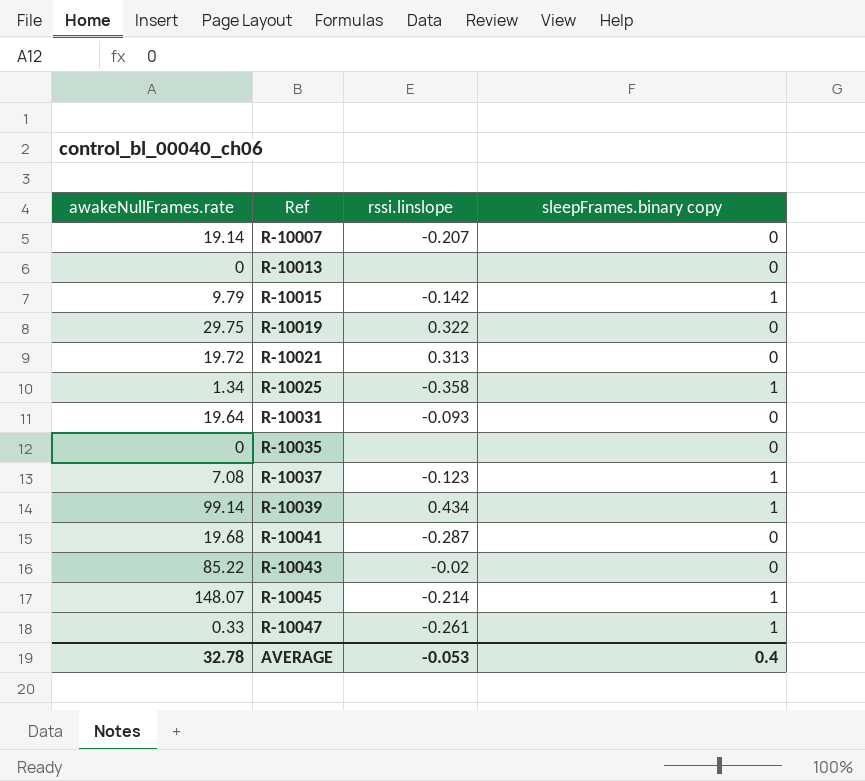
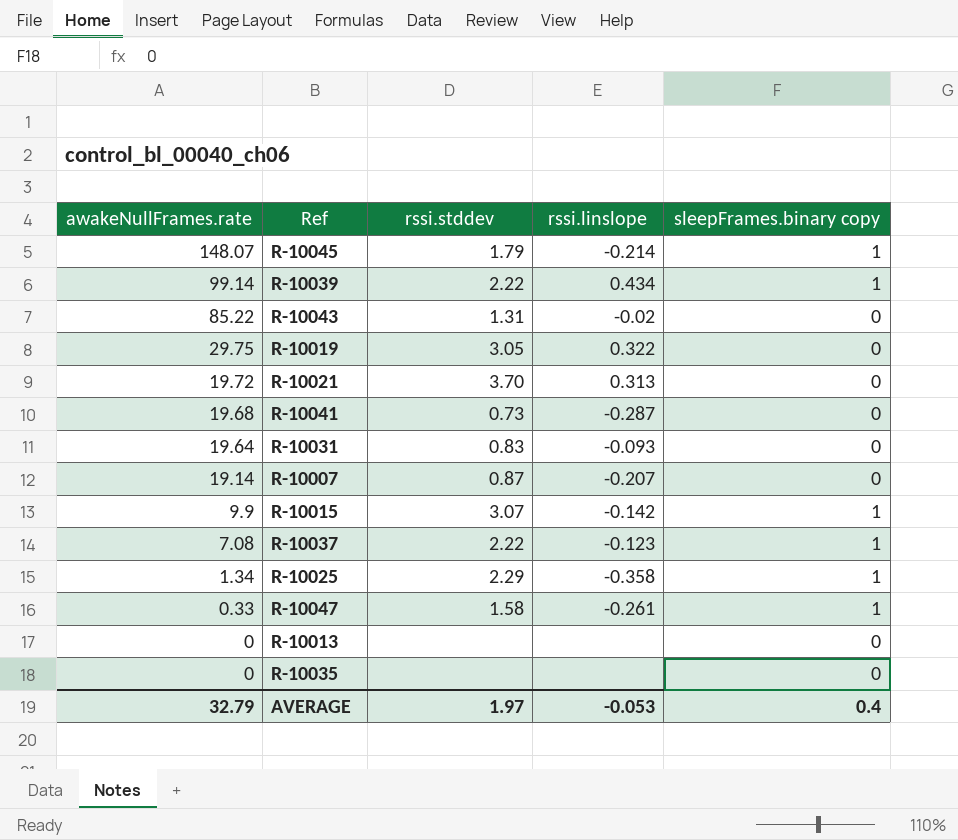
row order: Ref ascending -> awakeNullFrames.rate descending
column rssi.stddev | position: none -> 3
R-10015 | awakeNullFrames.rate: 9.79 -> 9.9
AVERAGE | awakeNullFrames.rate: 32.78 -> 32.79

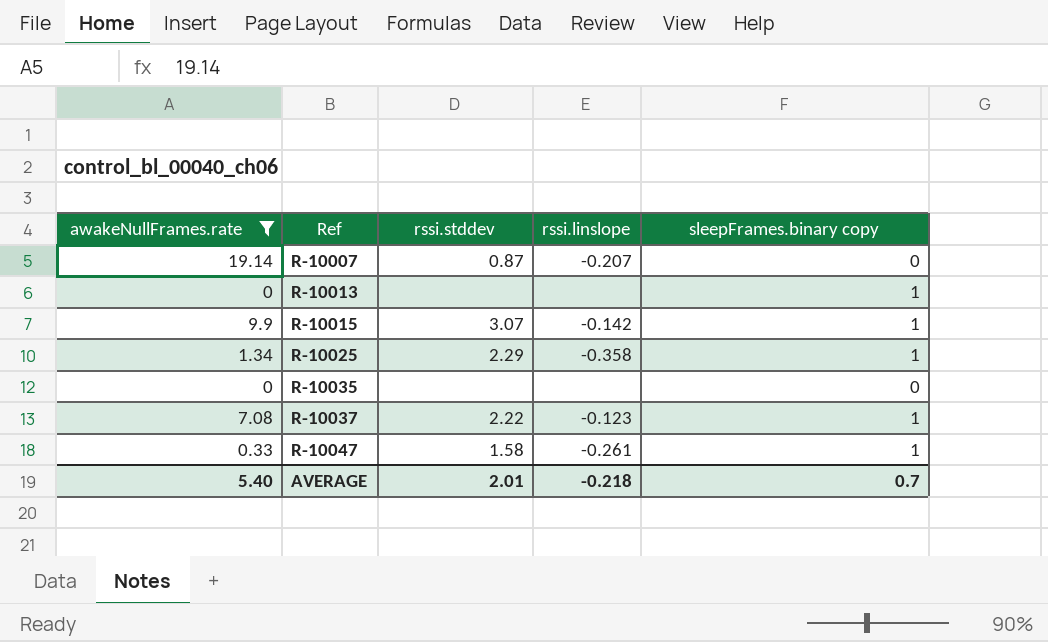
filter: none -> awakeNullFrames.rate <= 19.14
row order: awakeNullFrames.rate descending -> Ref ascending
R-10013 | sleepFrames.binary copy: 0 -> 1
AVERAGE | awakeNullFrames.rate: 32.79 -> 5.40
AVERAGE | rssi.stddev: 1.97 -> 2.01
AVERAGE | rssi.linslope: -0.053 -> -0.218
AVERAGE | sleepFrames.binary copy: 0.4 -> 0.7

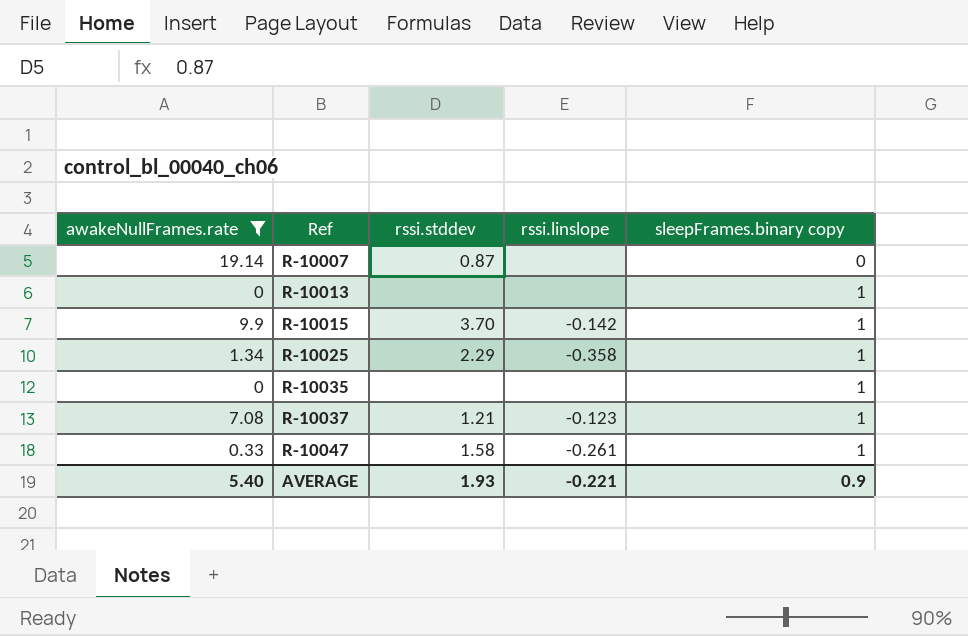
R-10007 | rssi.linslope: -0.207 -> none
R-10015 | rssi.stddev: 3.07 -> 3.70
R-10035 | sleepFrames.binary copy: 0 -> 1
R-10037 | rssi.stddev: 2.22 -> 1.21
AVERAGE | rssi.stddev: 2.01 -> 1.93
AVERAGE | rssi.linslope: -0.218 -> -0.221
AVERAGE | sleepFrames.binary copy: 0.7 -> 0.9

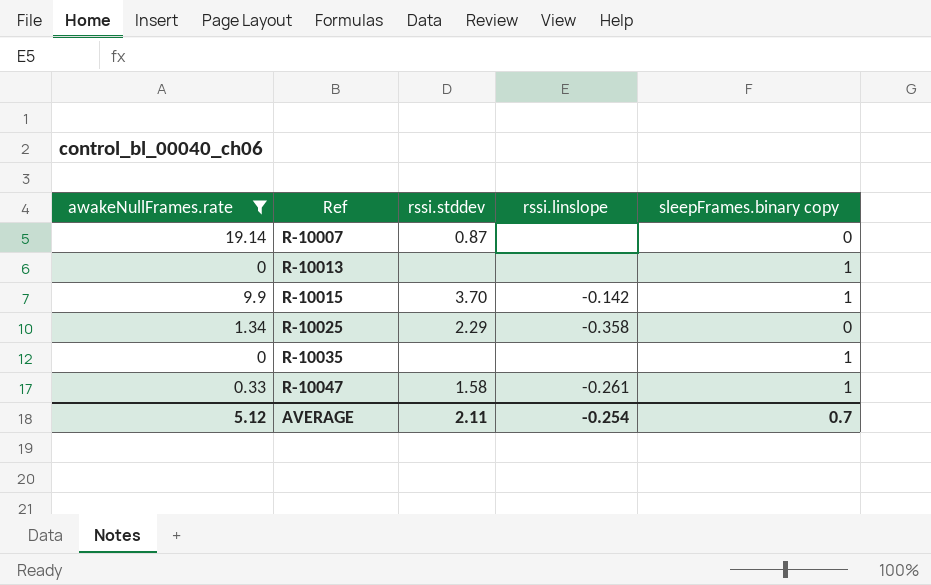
row R-10037: 7.08 | 1.21 | -0.123 | 1 -> none
R-10025 | sleepFrames.binary copy: 1 -> 0
AVERAGE | awakeNullFrames.rate: 5.40 -> 5.12
AVERAGE | rssi.stddev: 1.93 -> 2.11
AVERAGE | rssi.linslope: -0.221 -> -0.254
AVERAGE | sleepFrames.binary copy: 0.9 -> 0.7

